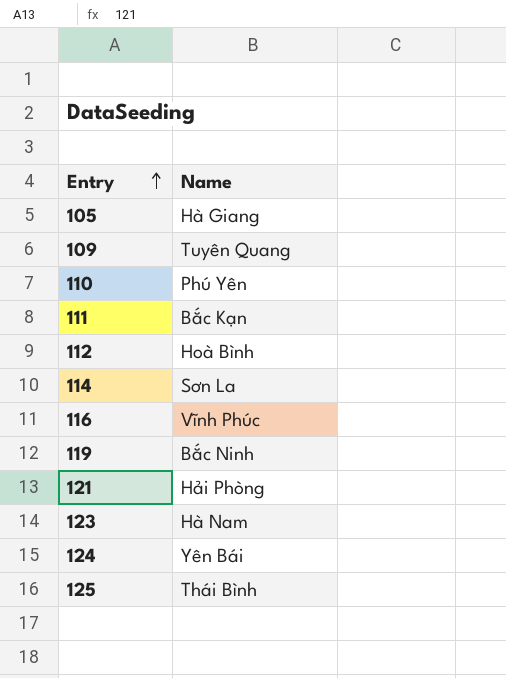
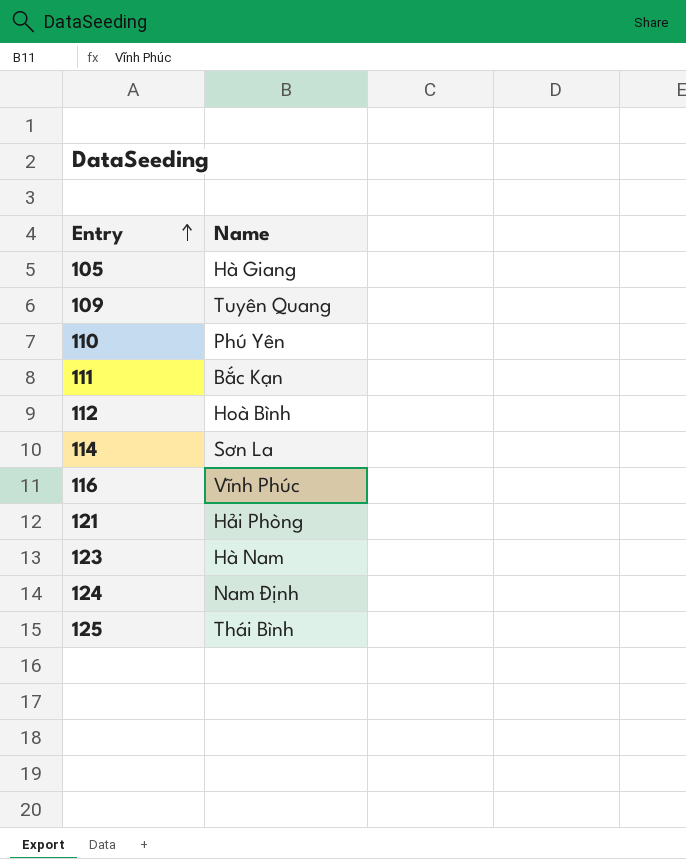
row 119: Bắc Ninh -> none
124 | Name: Yên Bái -> Nam Định

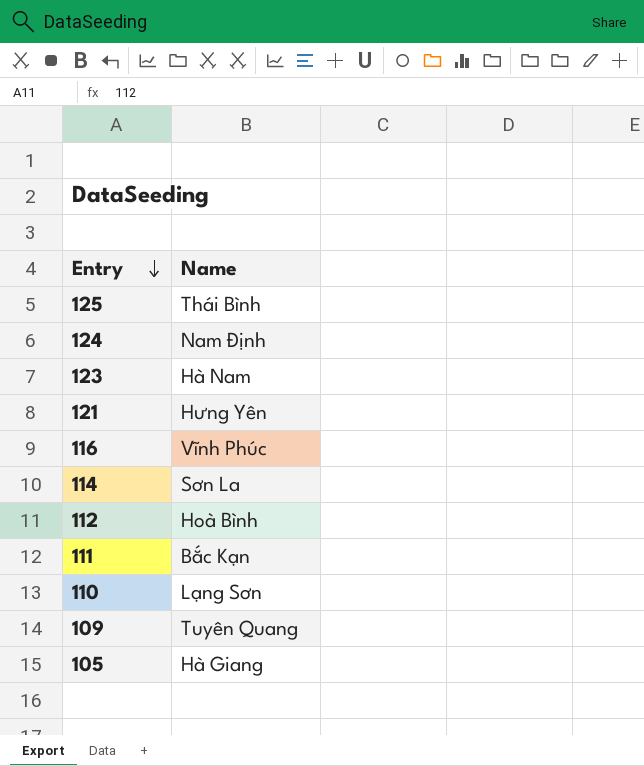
row order: Entry ascending -> Entry descending
121 | Name: Hải Phòng -> Hưng Yên
110 | Name: Phú Yên -> Lạng Sơn

